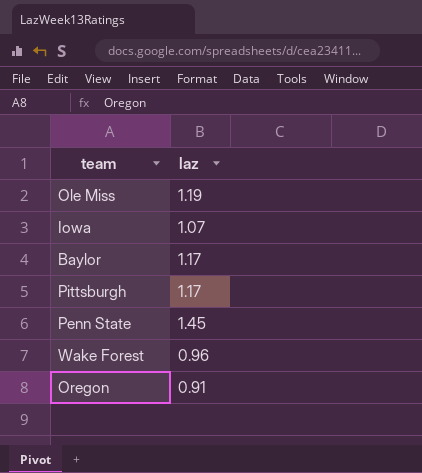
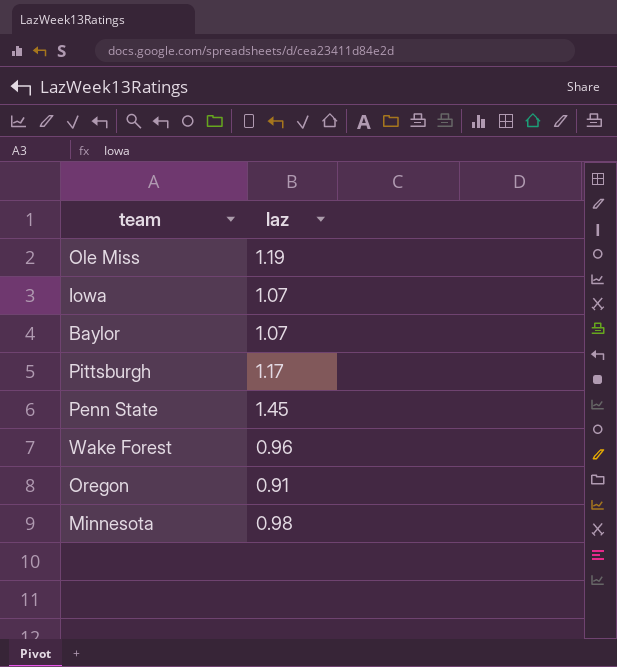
Baylor | laz: 1.17 -> 1.07
row Minnesota: none -> 0.98

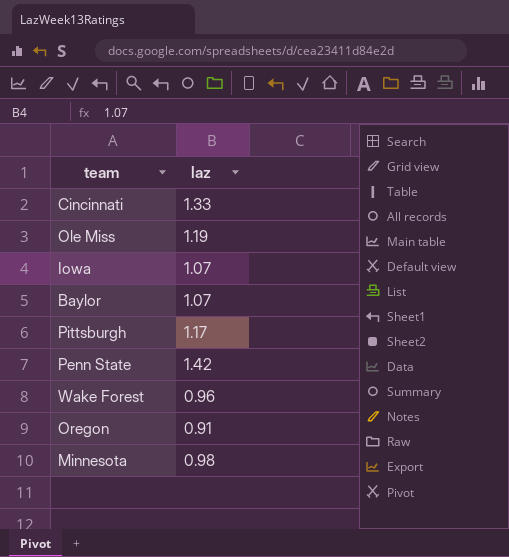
row Cincinnati: none -> 1.33
Penn State | laz: 1.45 -> 1.42

